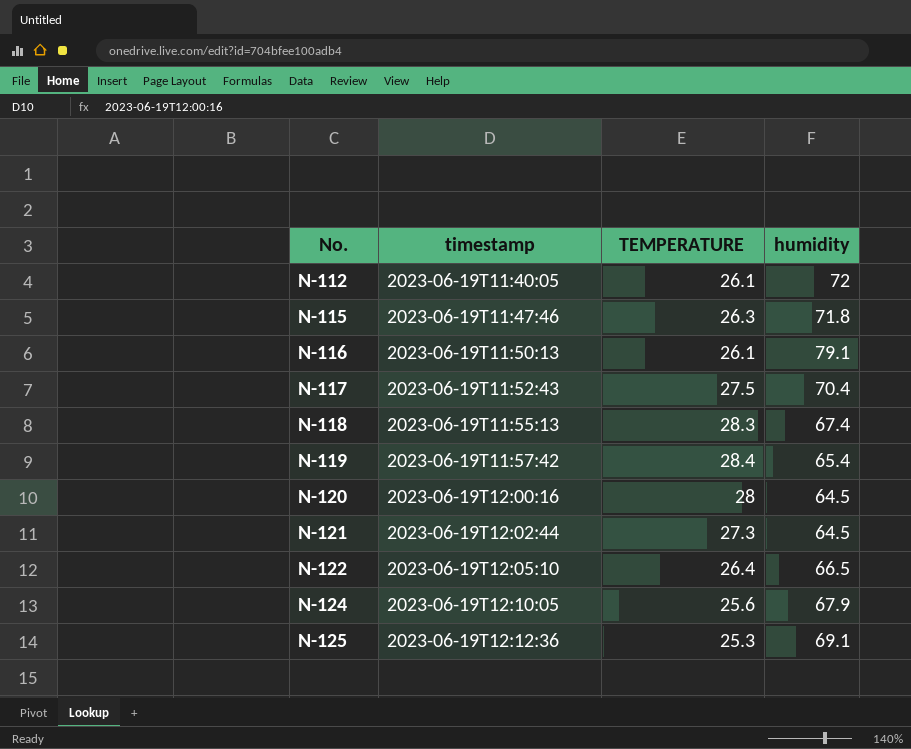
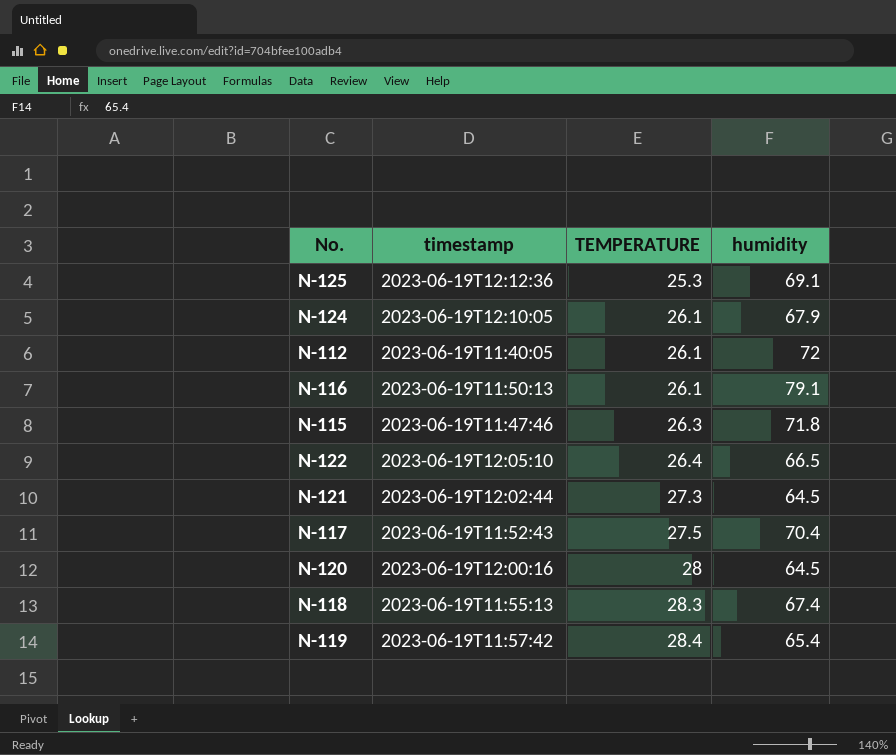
row order: No. ascending -> TEMPERATURE ascending
N-124 | TEMPERATURE: 25.6 -> 26.1

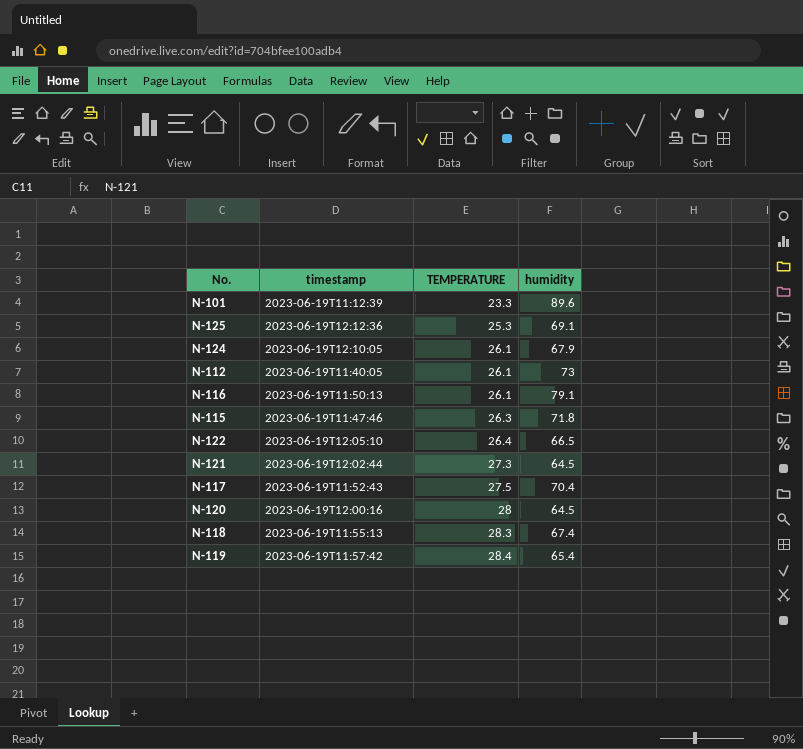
row N-101: none -> 2023-06-19T11:12:39 | 23.3 | 89.6
N-112 | humidity: 72 -> 73

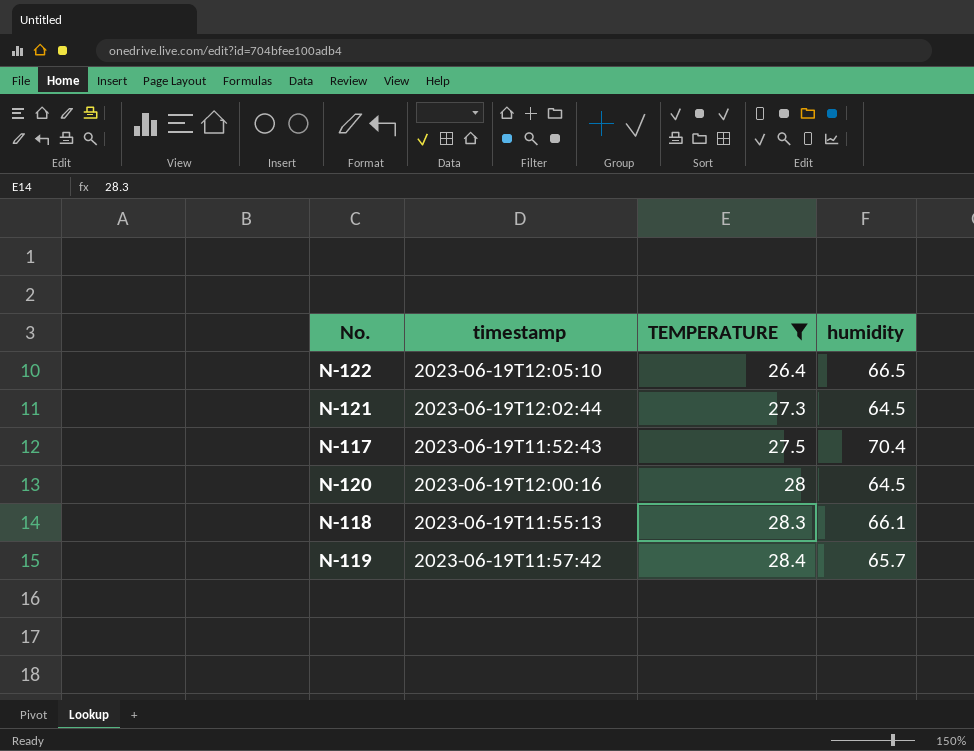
filter: none -> TEMPERATURE >= 26.4
N-118 | humidity: 67.4 -> 66.1
N-119 | humidity: 65.4 -> 65.7

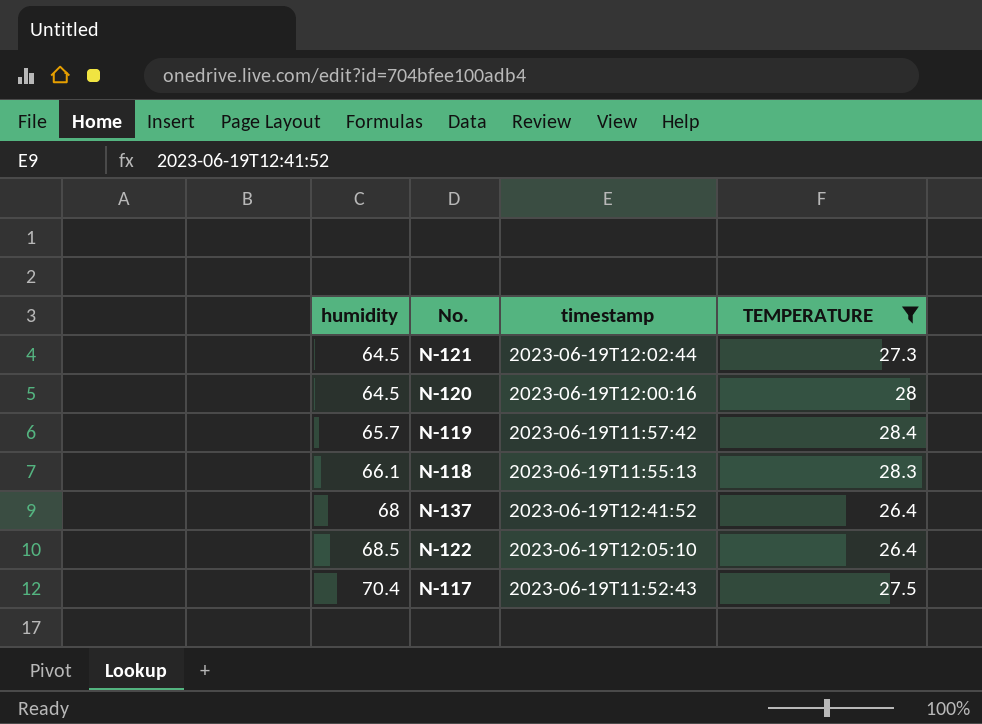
row order: TEMPERATURE ascending -> humidity ascending
column humidity | position: 4 -> 1
row N-137: none -> 68 | 2023-06-19T12:41:52 | 26.4
N-122 | humidity: 66.5 -> 68.5

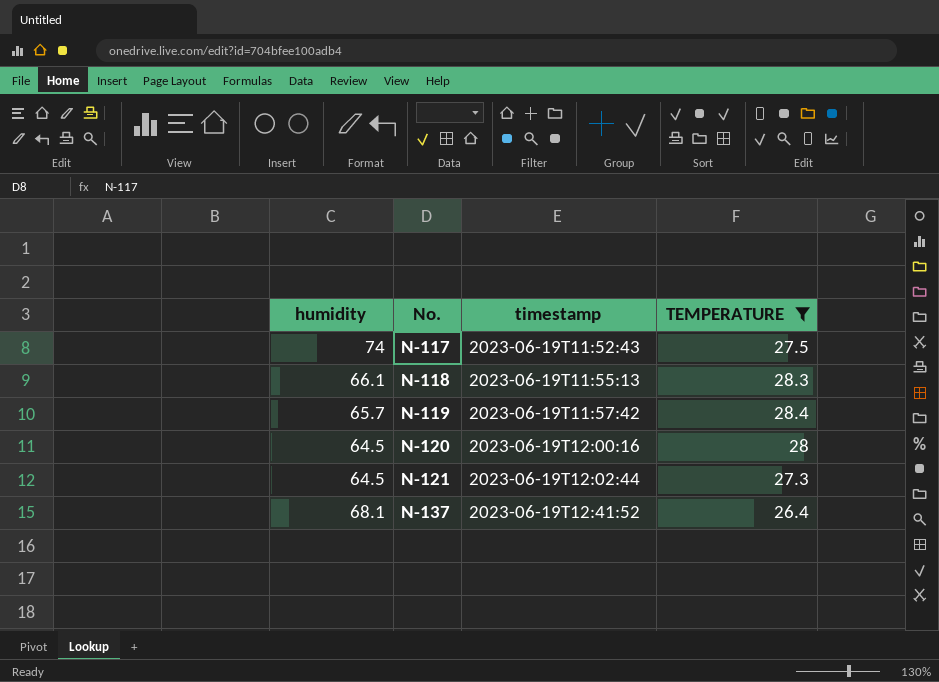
row order: humidity ascending -> No. ascending
row N-122: 68.5 | 2023-06-19T12:05:10 | 26.4 -> none
N-117 | humidity: 70.4 -> 74
N-137 | humidity: 68 -> 68.1

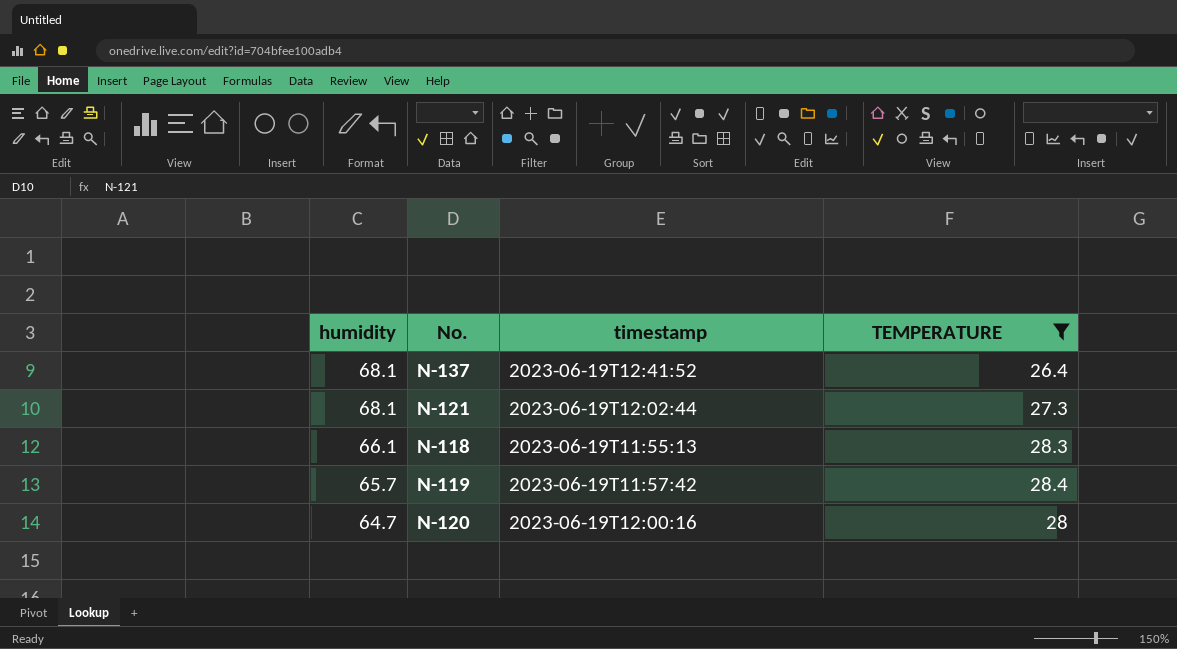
row order: No. ascending -> humidity descending
row N-117: 74 | 2023-06-19T11:52:43 | 27.5 -> none
N-121 | humidity: 64.5 -> 68.1
N-120 | humidity: 64.5 -> 64.7

